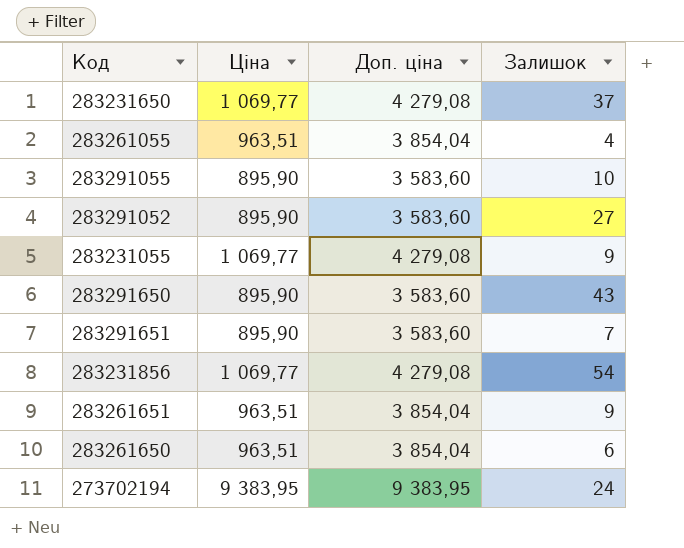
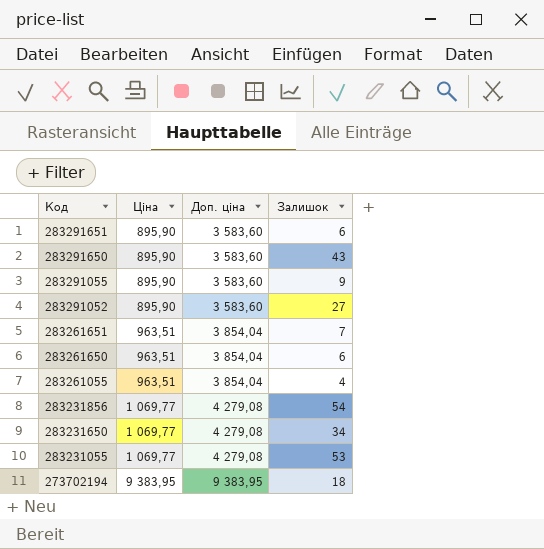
row order: none -> Код descending
283291651 | Залишок: 7 -> 6
283291055 | Залишок: 10 -> 9
283261651 | Залишок: 9 -> 7
283231650 | Залишок: 37 -> 34
283231055 | Залишок: 9 -> 53
273702194 | Залишок: 24 -> 18

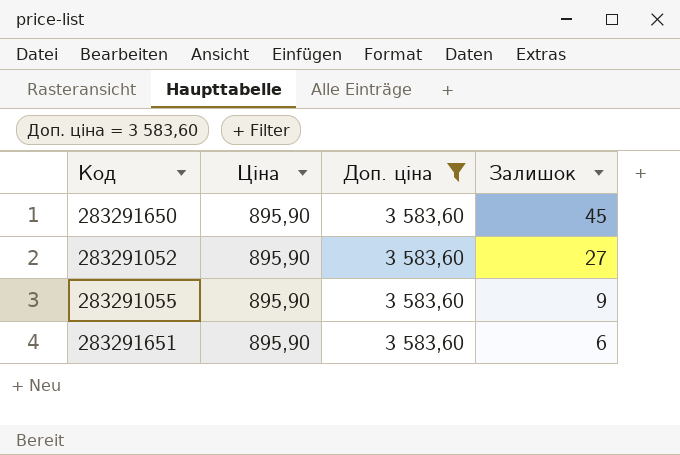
filter: none -> Доп. ціна = 3 583,60
row order: Код descending -> Залишок descending
283291650 | Залишок: 43 -> 45

